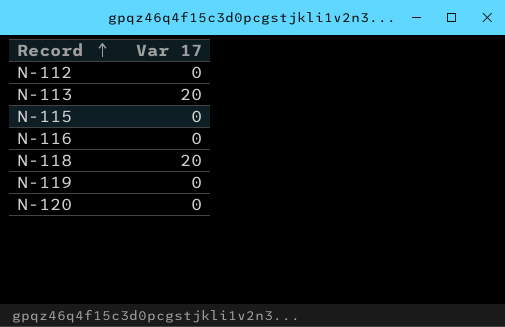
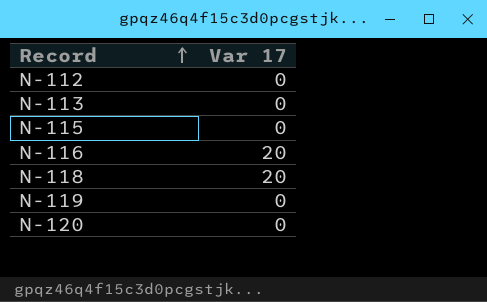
N-113 | Var 17: 20 -> 0
N-116 | Var 17: 0 -> 20

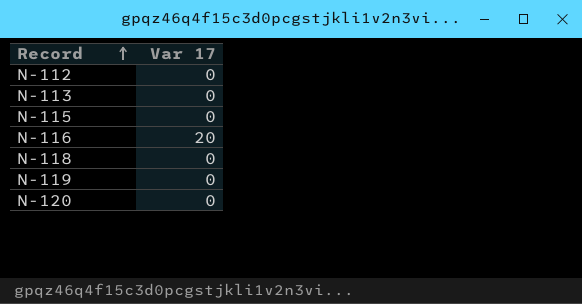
N-118 | Var 17: 20 -> 0

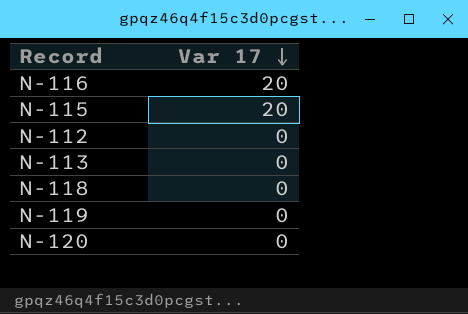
row order: Record ascending -> Var 17 descending
N-115 | Var 17: 0 -> 20

